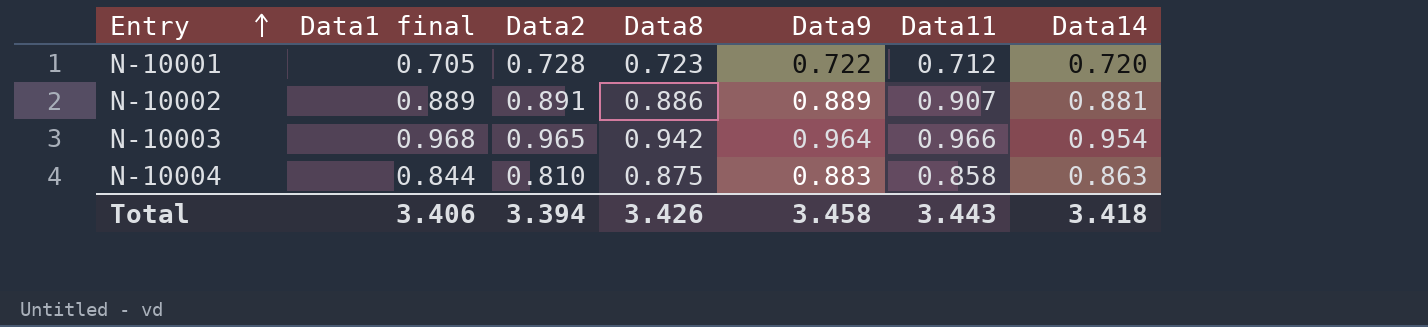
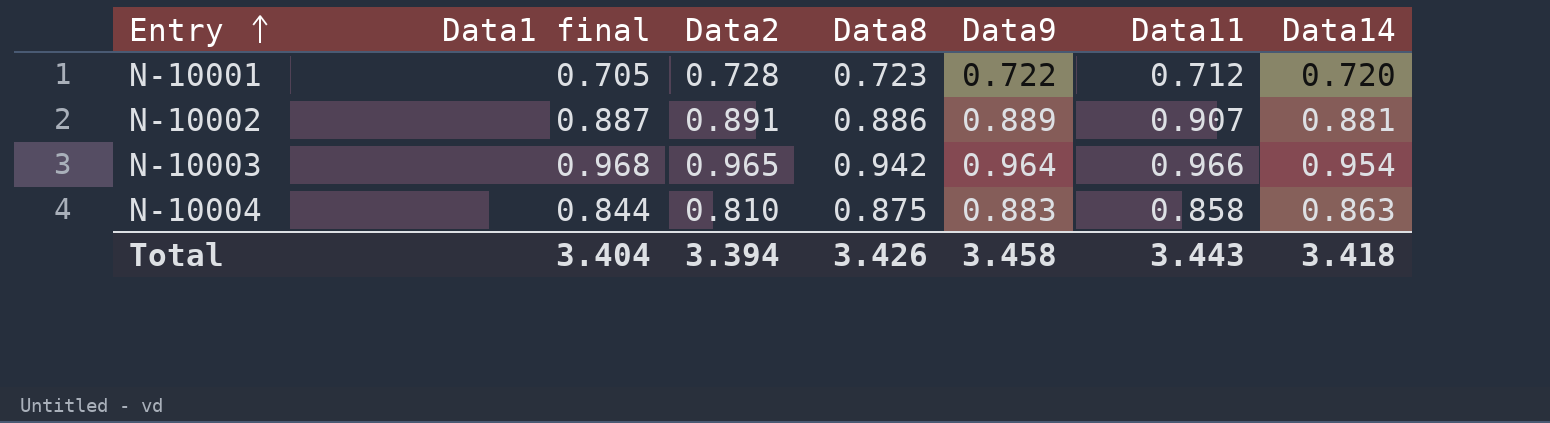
N-10002 | Data1 final: 0.889 -> 0.887
Total | Data1 final: 3.406 -> 3.404

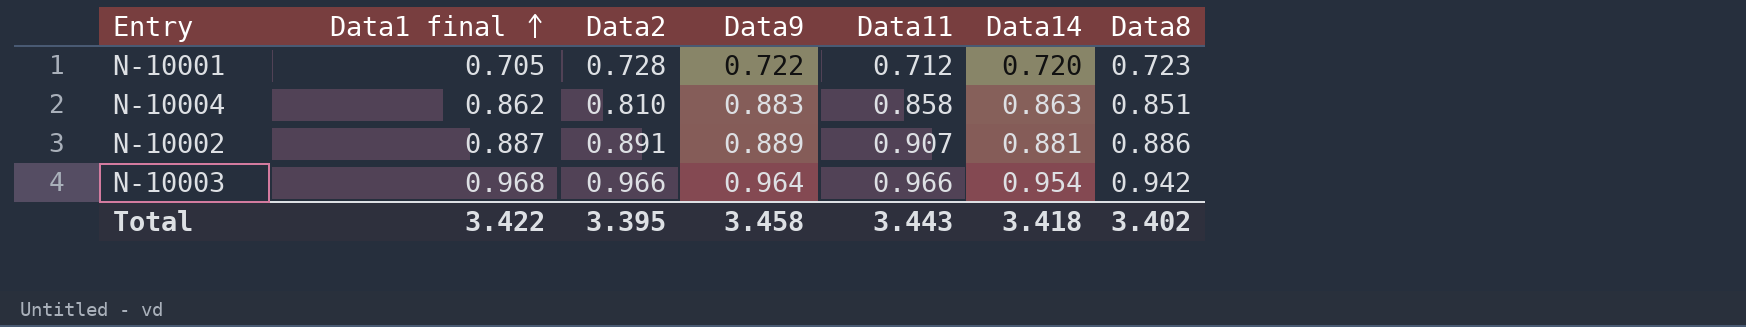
row order: Entry ascending -> Data1 final ascending
column Data8 | position: 4 -> 7
N-10004 | Data1 final: 0.844 -> 0.862
N-10004 | Data8: 0.875 -> 0.851
N-10003 | Data2: 0.965 -> 0.966
Total | Data1 final: 3.404 -> 3.422
Total | Data2: 3.394 -> 3.395
Total | Data8: 3.426 -> 3.402

